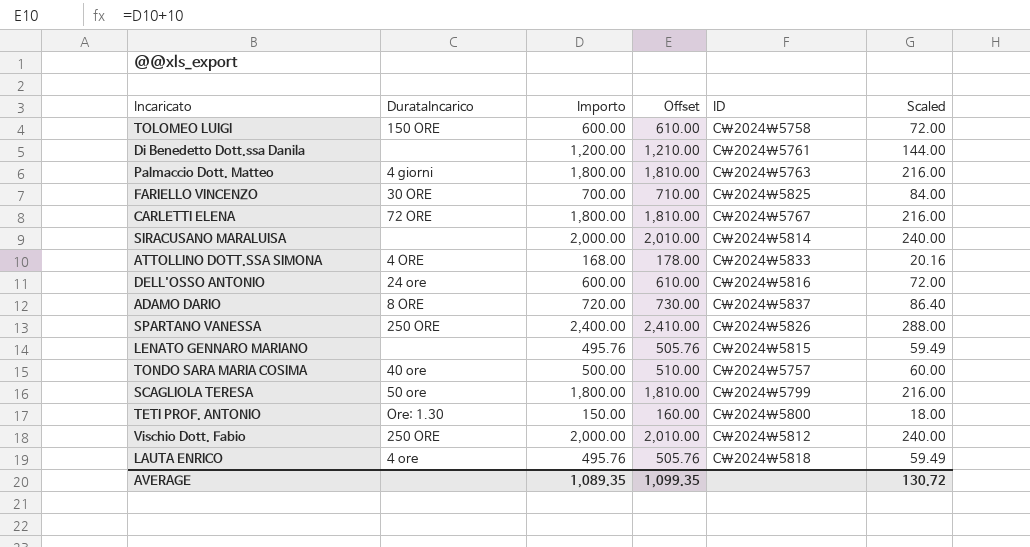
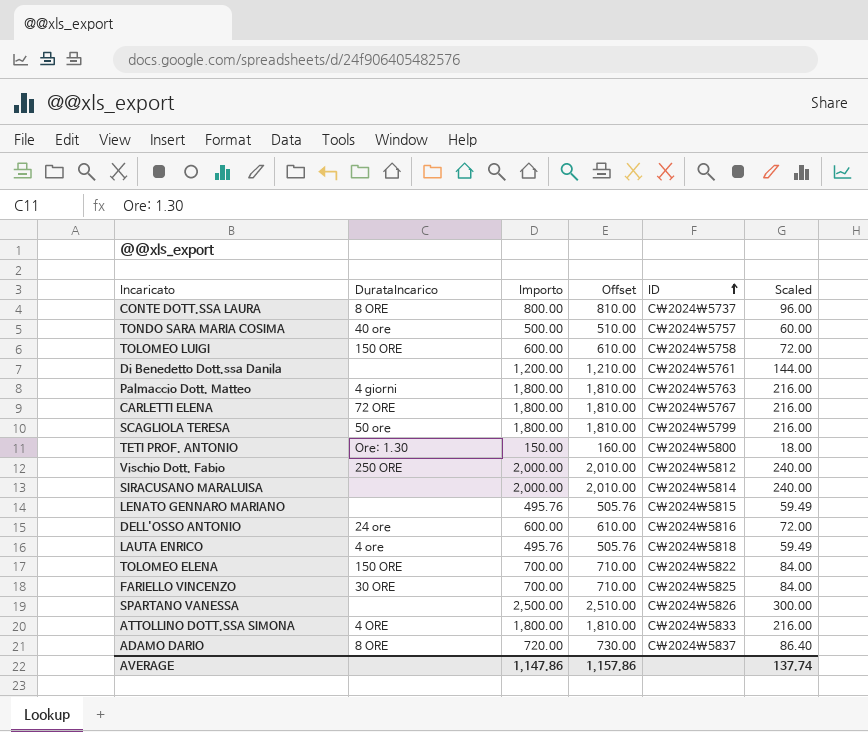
row order: none -> ID ascending
row CONTE DOTT.SSA LAURA: none -> 8 ORE | 800.00 | 810.00 | C\2024\5737 | 96.00
row TOLOMEO ELENA: none -> 150 ORE | 700.00 | 710.00 | C\2024\5822 | 84.00
SPARTANO VANESSA | DurataIncarico: 250 ORE -> none
SPARTANO VANESSA | Importo: 2,400.00 -> 2,500.00
SPARTANO VANESSA | Offset: 2,410.00 -> 2,510.00
SPARTANO VANESSA | Scaled: 288.00 -> 300.00
ATTOLLINO DOTT.SSA SIMONA | Importo: 168.00 -> 1,800.00
ATTOLLINO DOTT.SSA SIMONA | Offset: 178.00 -> 1,810.00
ATTOLLINO DOTT.SSA SIMONA | Scaled: 20.16 -> 216.00
AVERAGE | Importo: 1,089.35 -> 1,147.86
AVERAGE | Offset: 1,099.35 -> 1,157.86
AVERAGE | Scaled: 130.72 -> 137.74

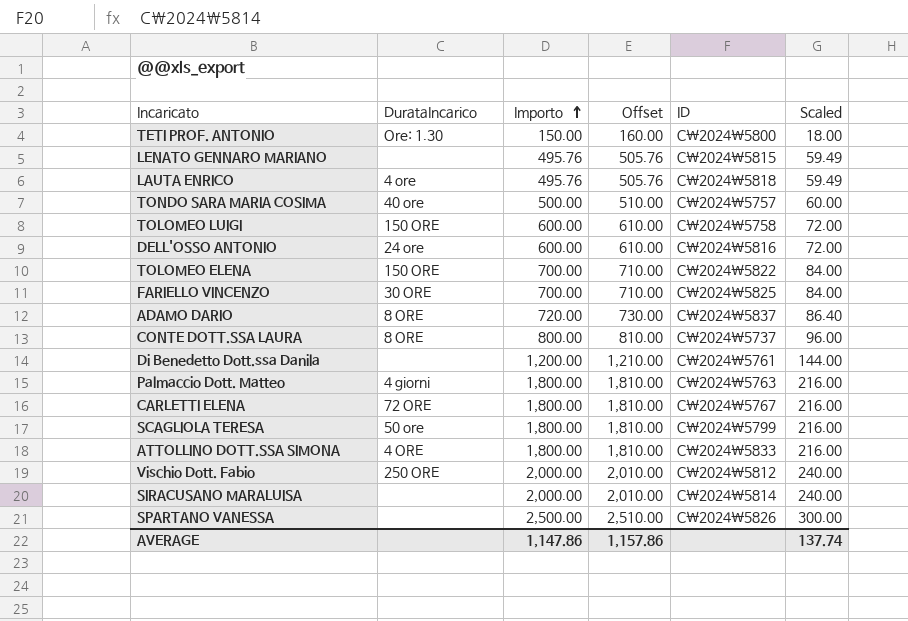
row order: ID ascending -> Importo ascending

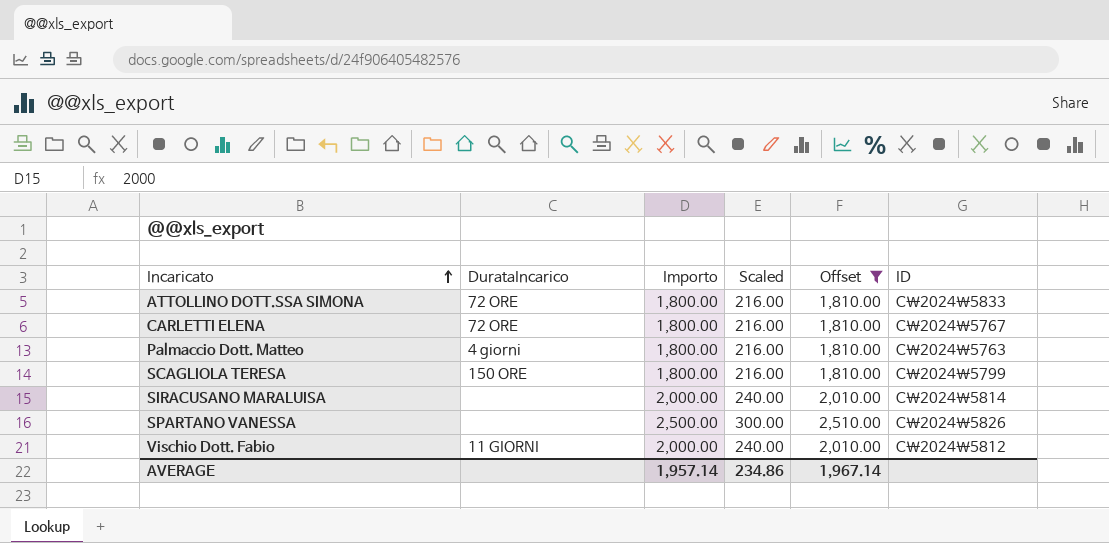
filter: none -> Offset >= 1,810.00
row order: Importo ascending -> Incaricato ascending
column Scaled | position: 6 -> 4
ATTOLLINO DOTT.SSA SIMONA | DurataIncarico: 4 ORE -> 72 ORE
SCAGLIOLA TERESA | DurataIncarico: 50 ore -> 150 ORE
Vischio Dott. Fabio | DurataIncarico: 250 ORE -> 11 GIORNI
AVERAGE | Importo: 1,147.86 -> 1,957.14
AVERAGE | Scaled: 137.74 -> 234.86
AVERAGE | Offset: 1,157.86 -> 1,967.14

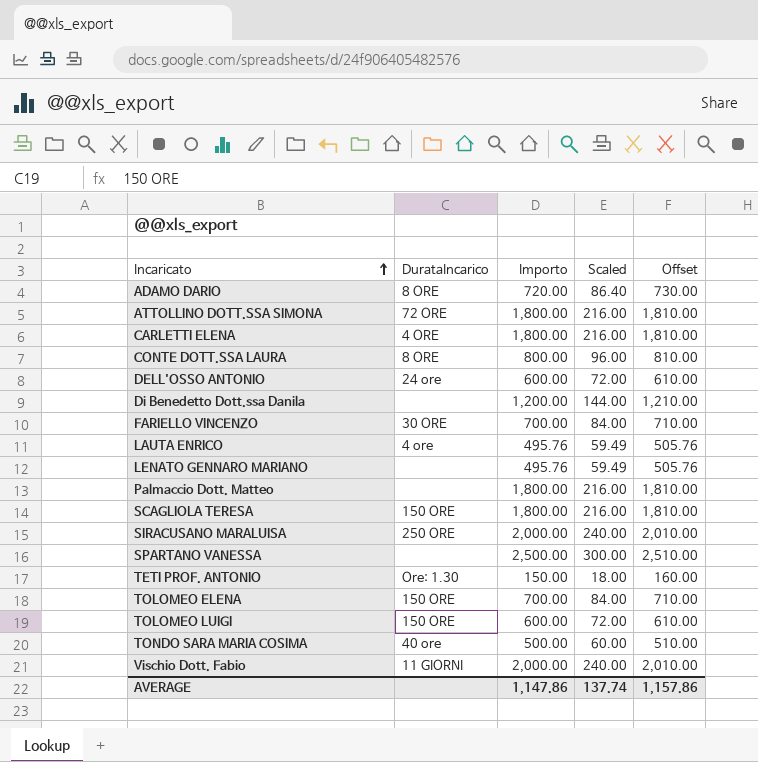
filter: Offset >= 1,810.00 -> none
column ID | position: 6 -> none
CARLETTI ELENA | DurataIncarico: 72 ORE -> 4 ORE
Palmaccio Dott. Matteo | DurataIncarico: 4 giorni -> none
SIRACUSANO MARALUISA | DurataIncarico: none -> 250 ORE
AVERAGE | Importo: 1,957.14 -> 1,147.86
AVERAGE | Scaled: 234.86 -> 137.74
AVERAGE | Offset: 1,967.14 -> 1,157.86

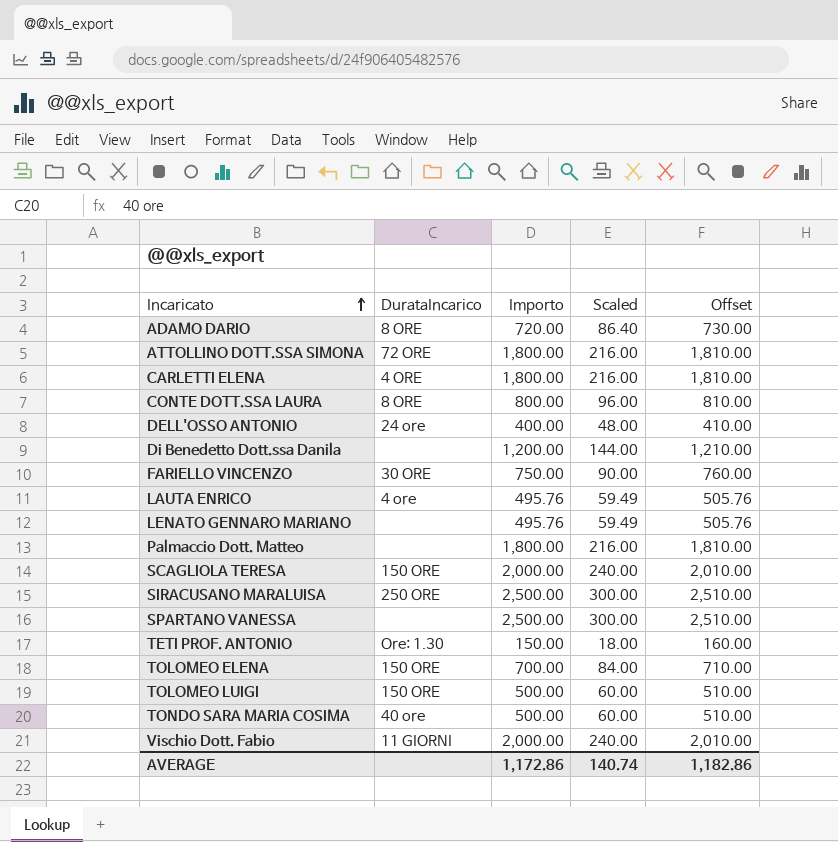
DELL'OSSO ANTONIO | Importo: 600.00 -> 400.00
DELL'OSSO ANTONIO | Scaled: 72.00 -> 48.00
DELL'OSSO ANTONIO | Offset: 610.00 -> 410.00
FARIELLO VINCENZO | Importo: 700.00 -> 750.00
FARIELLO VINCENZO | Scaled: 84.00 -> 90.00
FARIELLO VINCENZO | Offset: 710.00 -> 760.00
SCAGLIOLA TERESA | Importo: 1,800.00 -> 2,000.00
SCAGLIOLA TERESA | Scaled: 216.00 -> 240.00
SCAGLIOLA TERESA | Offset: 1,810.00 -> 2,010.00
SIRACUSANO MARALUISA | Importo: 2,000.00 -> 2,500.00
SIRACUSANO MARALUISA | Scaled: 240.00 -> 300.00
SIRACUSANO MARALUISA | Offset: 2,010.00 -> 2,510.00
TOLOMEO LUIGI | Importo: 600.00 -> 500.00
TOLOMEO LUIGI | Scaled: 72.00 -> 60.00
TOLOMEO LUIGI | Offset: 610.00 -> 510.00
AVERAGE | Importo: 1,147.86 -> 1,172.86
AVERAGE | Scaled: 137.74 -> 140.74
AVERAGE | Offset: 1,157.86 -> 1,182.86

